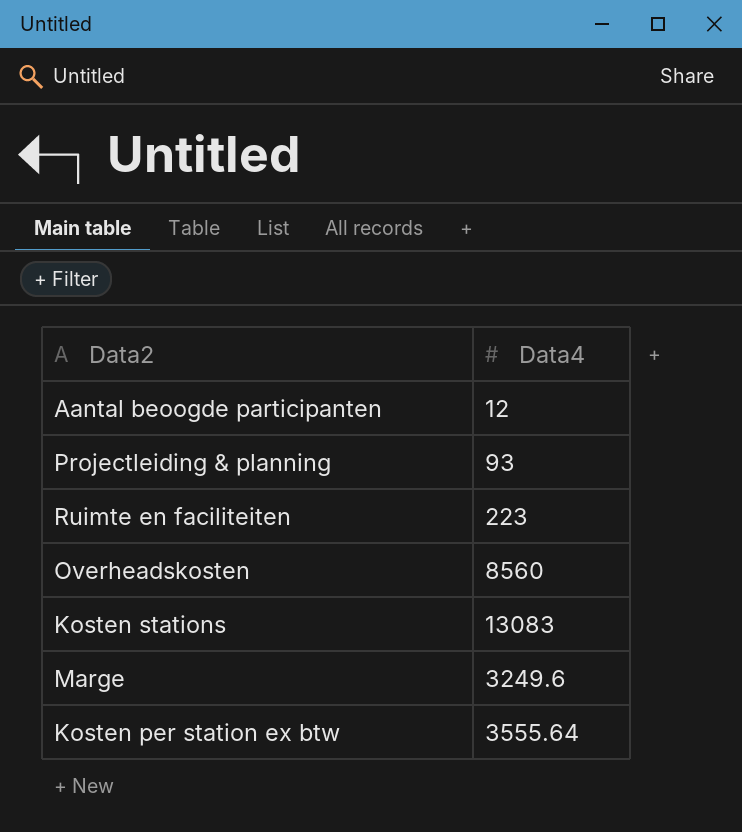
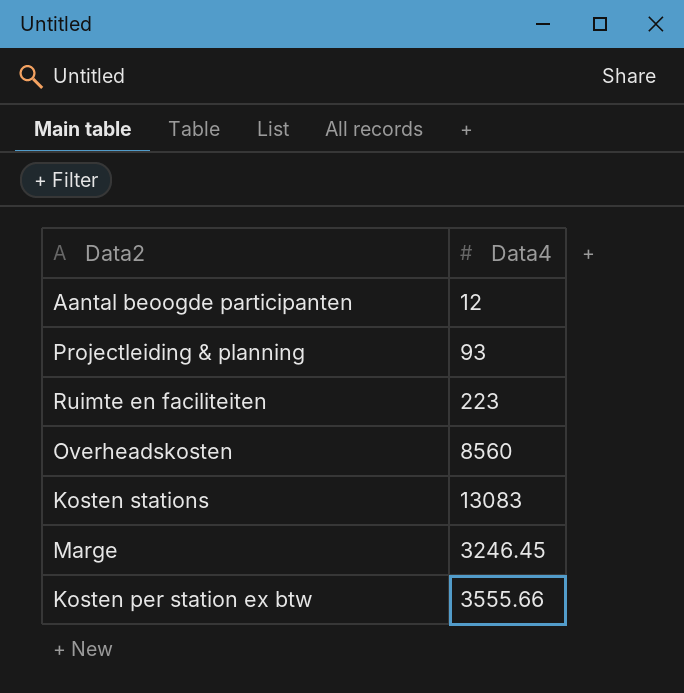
Marge | Data4: 3249.6 -> 3246.45
Kosten per station ex btw | Data4: 3555.64 -> 3555.66

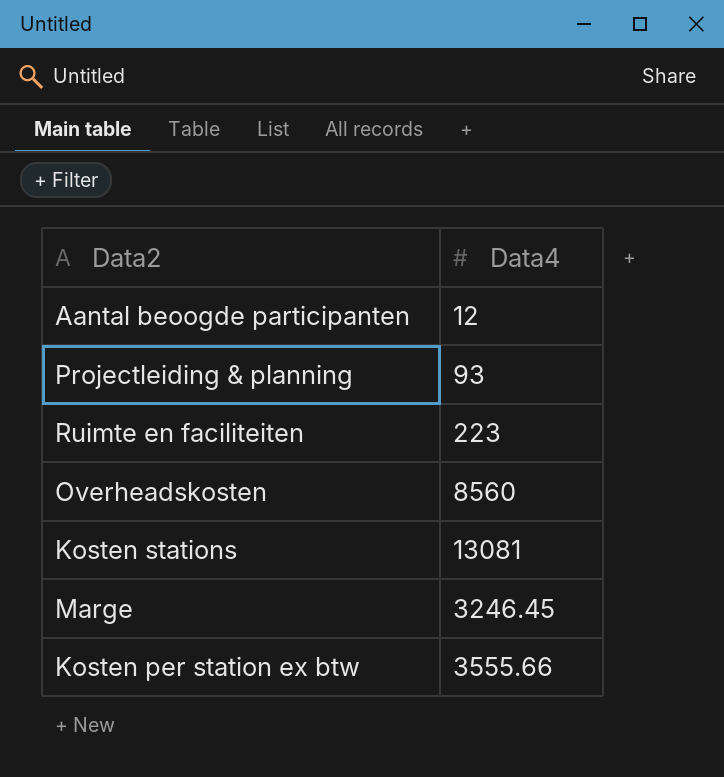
Kosten stations | Data4: 13083 -> 13081

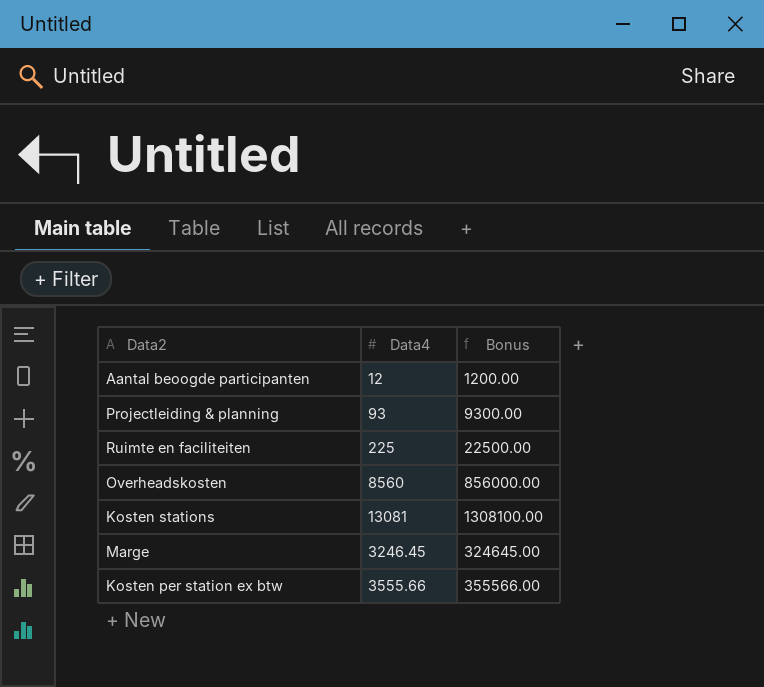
column Bonus | formula: none -> [Data4] * 100
Ruimte en faciliteiten | Data4: 223 -> 225

